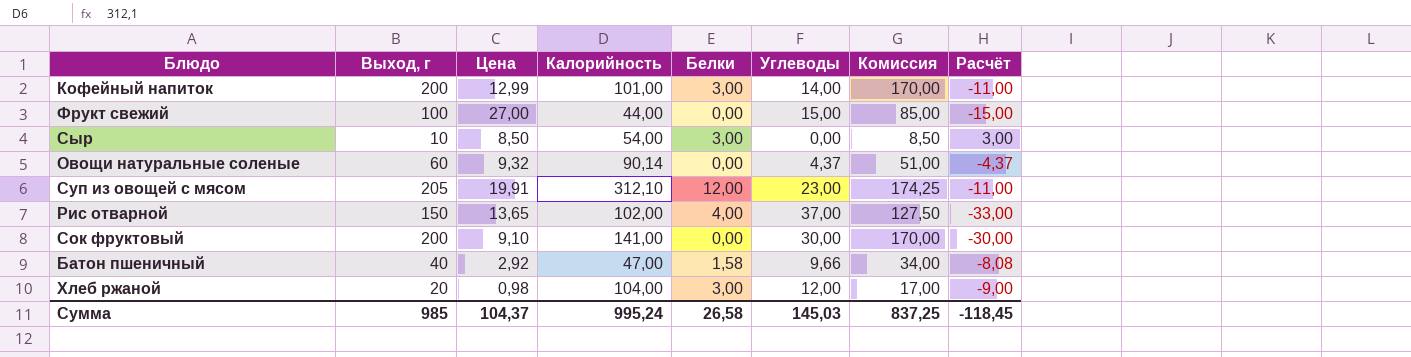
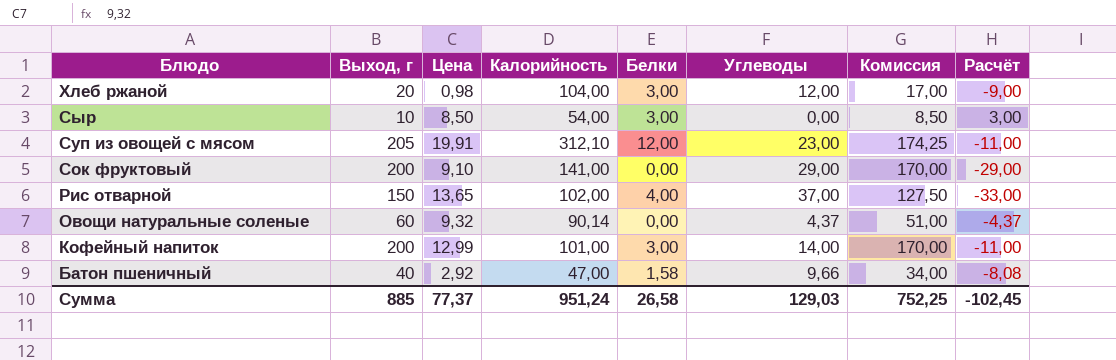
row order: none -> Блюдо descending
row Фрукт свежий: 100 | 27,00 | 44,00 | 0,00 | 15,00 | 85,00 | -15,00 -> none
Сок фруктовый | Углеводы: 30,00 -> 29,00
Сок фруктовый | Расчёт: -30,00 -> -29,00
Сумма | Выход, г: 985 -> 885
Сумма | Цена: 104,37 -> 77,37
Сумма | Калорийность: 995,24 -> 951,24
Сумма | Углеводы: 145,03 -> 129,03
Сумма | Комиссия: 837,25 -> 752,25
Сумма | Расчёт: -118,45 -> -102,45

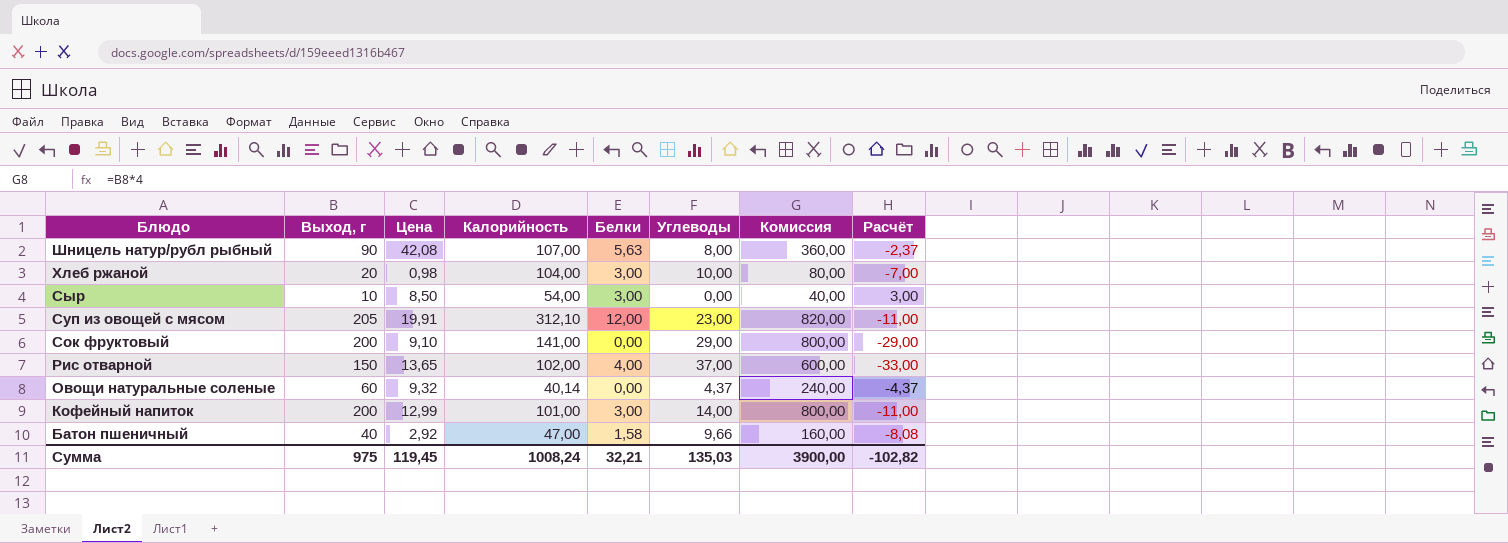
column Комиссия | formula: [Выход, г] * 0,85 -> [Выход, г] * 4
row Шницель натур/рубл рыбный: none -> 90 | 42,08 | 107,00 | 5,63 | 8,00 | 360,00 | -2,37
Хлеб ржаной | Углеводы: 12,00 -> 10,00
Хлеб ржаной | Расчёт: -9,00 -> -7,00
Овощи натуральные соленые | Калорийность: 90,14 -> 40,14
Сумма | Выход, г: 885 -> 975
Сумма | Цена: 77,37 -> 119,45
Сумма | Калорийность: 951,24 -> 1008,24
Сумма | Белки: 26,58 -> 32,21
Сумма | Углеводы: 129,03 -> 135,03
Сумма | Комиссия: 752,25 -> 3900,00
Сумма | Расчёт: -102,45 -> -102,82

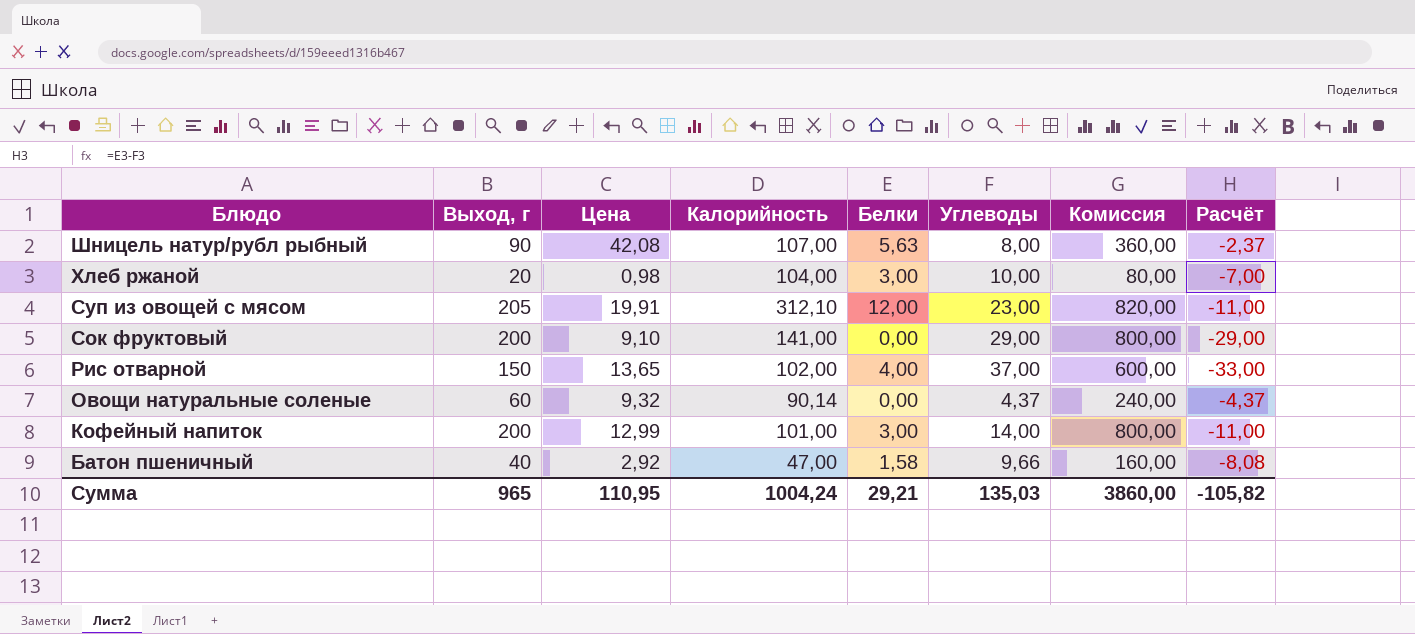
row Сыр: 10 | 8,50 | 54,00 | 3,00 | 0,00 | 40,00 | 3,00 -> none
Овощи натуральные соленые | Калорийность: 40,14 -> 90,14
Сумма | Выход, г: 975 -> 965
Сумма | Цена: 119,45 -> 110,95
Сумма | Калорийность: 1008,24 -> 1004,24
Сумма | Белки: 32,21 -> 29,21
Сумма | Комиссия: 3900,00 -> 3860,00
Сумма | Расчёт: -102,82 -> -105,82

